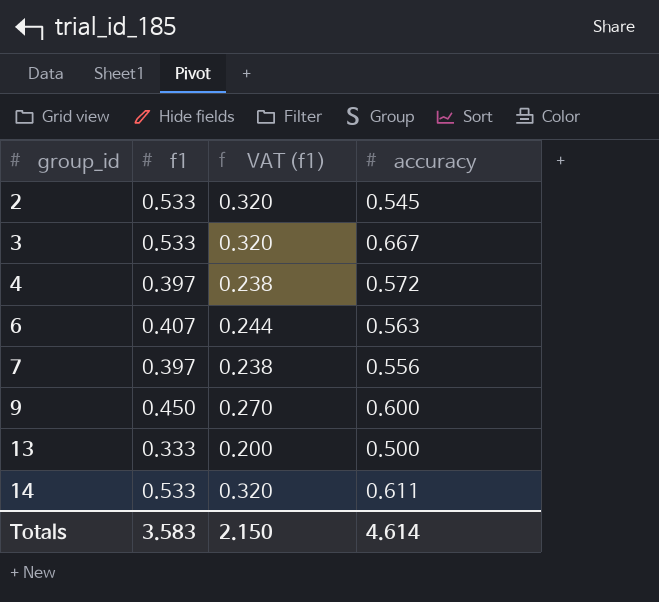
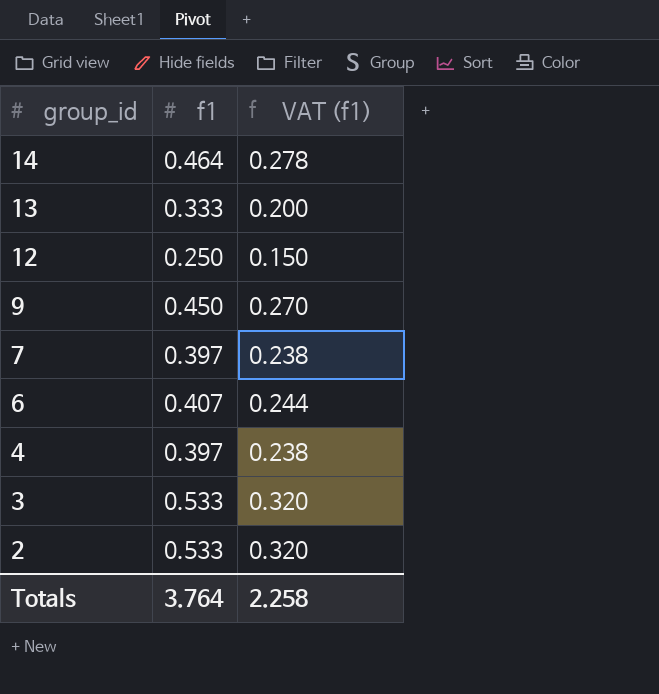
row order: group_id ascending -> group_id descending
column accuracy | position: 4 -> none
14 | f1: 0.533 -> 0.464
14 | VAT (f1): 0.320 -> 0.278
row 12: none -> 0.250 | 0.150
Totals | f1: 3.583 -> 3.764
Totals | VAT (f1): 2.150 -> 2.258

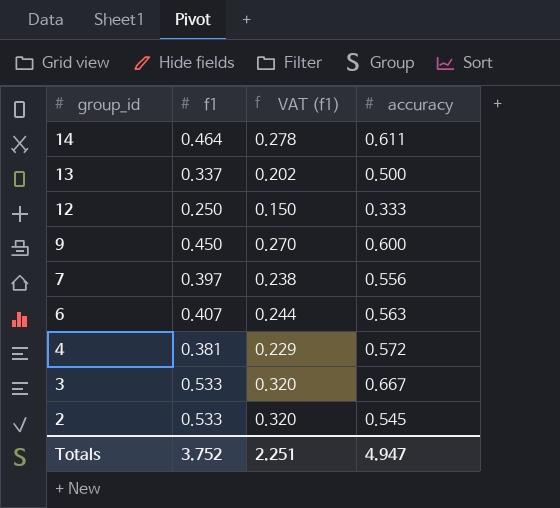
column accuracy | position: none -> 4
13 | f1: 0.333 -> 0.337
13 | VAT (f1): 0.200 -> 0.202
4 | f1: 0.397 -> 0.381
4 | VAT (f1): 0.238 -> 0.229
Totals | f1: 3.764 -> 3.752
Totals | VAT (f1): 2.258 -> 2.251

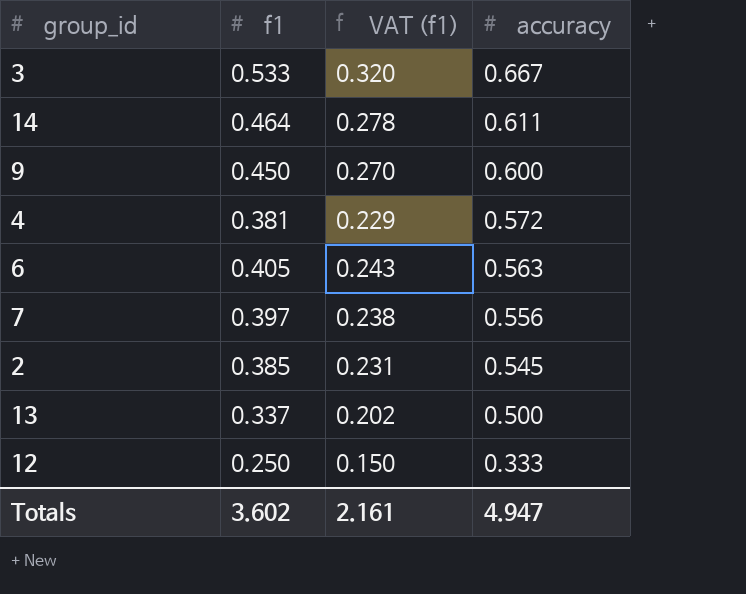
row order: group_id descending -> accuracy descending
6 | f1: 0.407 -> 0.405
6 | VAT (f1): 0.244 -> 0.243
2 | f1: 0.533 -> 0.385
2 | VAT (f1): 0.320 -> 0.231
Totals | f1: 3.752 -> 3.602
Totals | VAT (f1): 2.251 -> 2.161

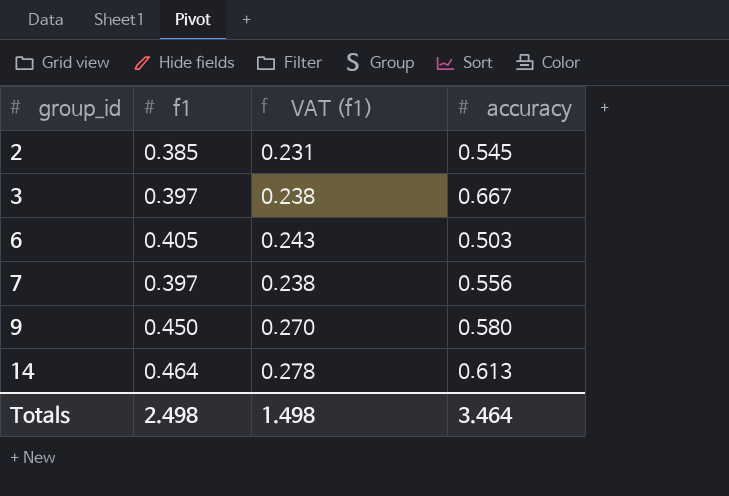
row order: accuracy descending -> group_id ascending
row 4: 0.381 | 0.229 | 0.572 -> none
row 13: 0.337 | 0.202 | 0.500 -> none
row 12: 0.250 | 0.150 | 0.333 -> none
3 | f1: 0.533 -> 0.397
3 | VAT (f1): 0.320 -> 0.238
6 | accuracy: 0.563 -> 0.503
9 | accuracy: 0.600 -> 0.580
14 | accuracy: 0.611 -> 0.613
Totals | f1: 3.602 -> 2.498
Totals | VAT (f1): 2.161 -> 1.498
Totals | accuracy: 4.947 -> 3.464

